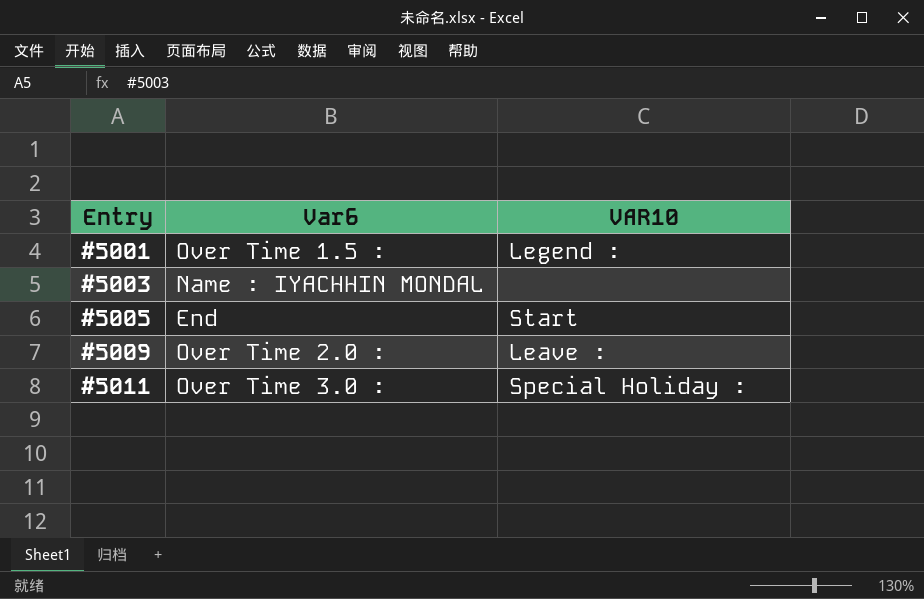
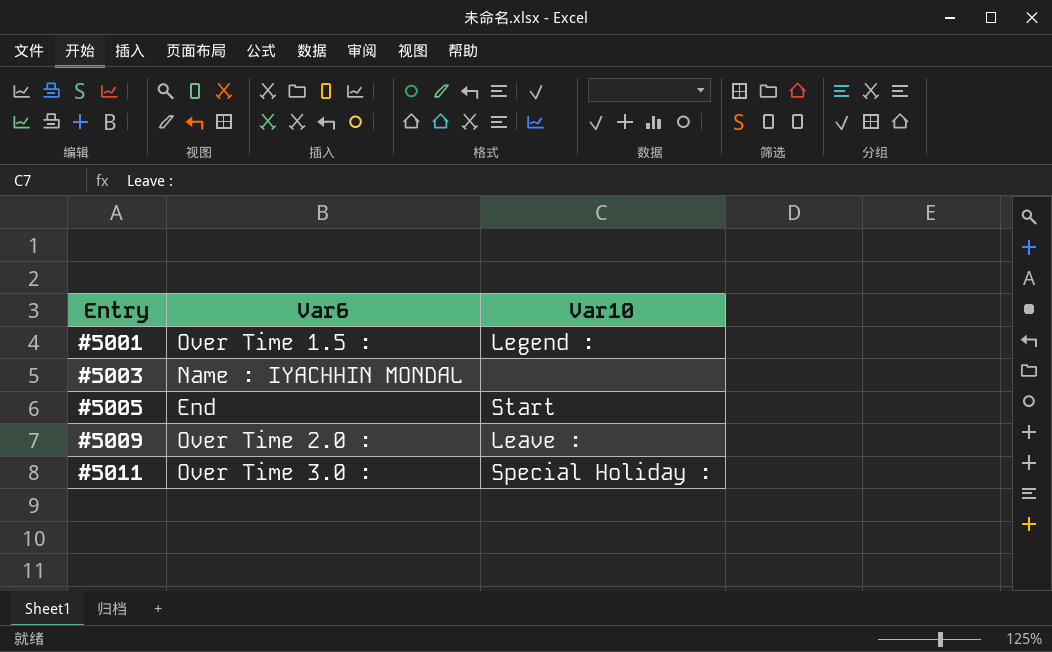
column name: VAR10 -> Var10

